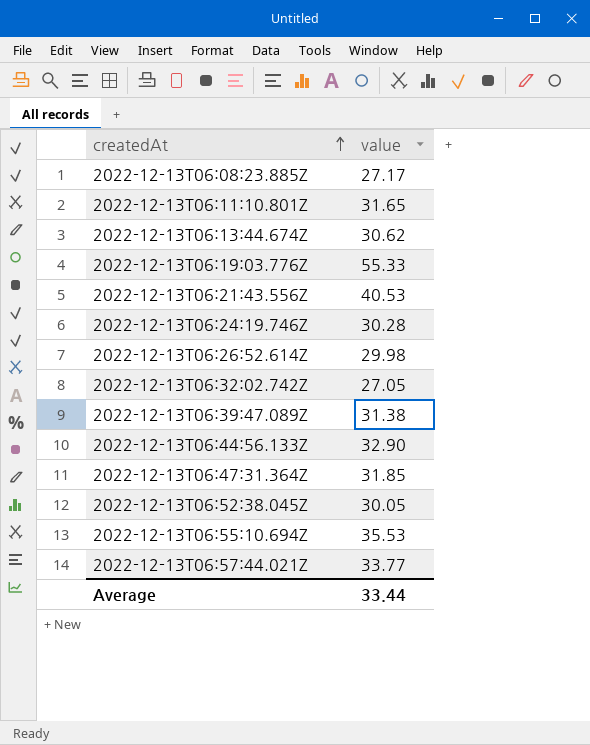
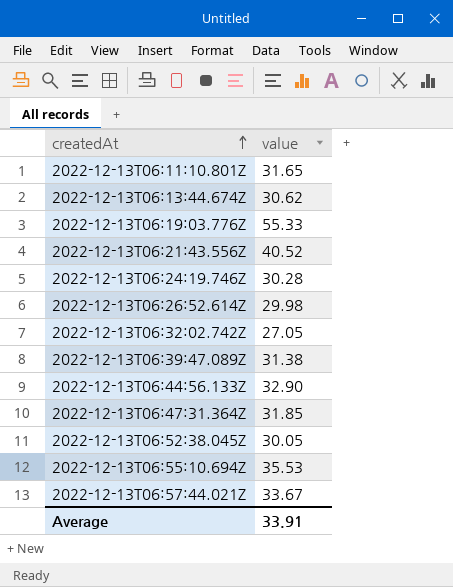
row 2022-12-13T06:08:23.885Z: 27.17 -> none
2022-12-13T06:21:43.556Z | value: 40.53 -> 40.52
2022-12-13T06:57:44.021Z | value: 33.77 -> 33.67
Average | value: 33.44 -> 33.91

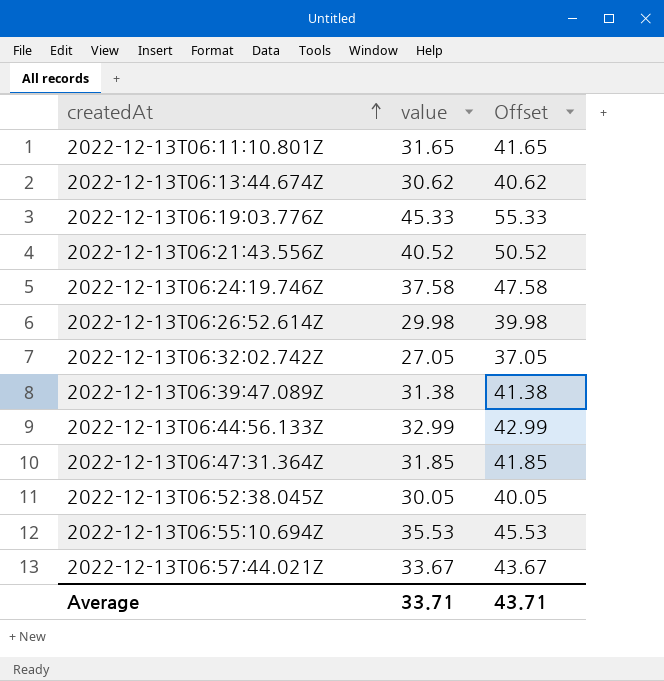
column Offset | formula: none -> [value] + 10
2022-12-13T06:19:03.776Z | value: 55.33 -> 45.33
2022-12-13T06:24:19.746Z | value: 30.28 -> 37.58
2022-12-13T06:44:56.133Z | value: 32.90 -> 32.99
Average | value: 33.91 -> 33.71

